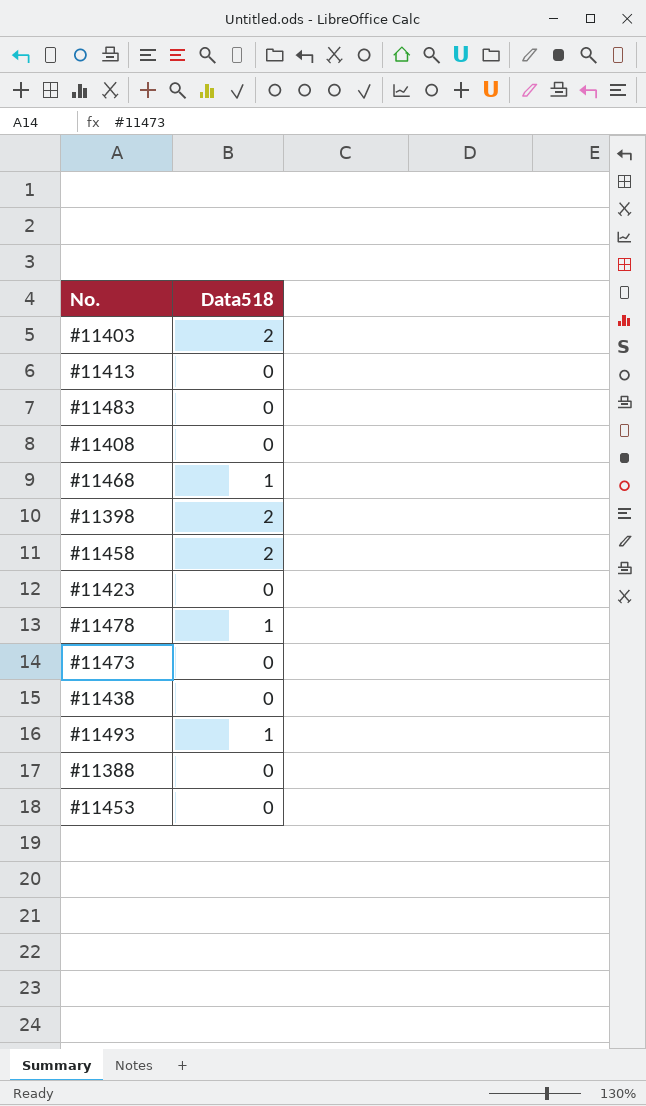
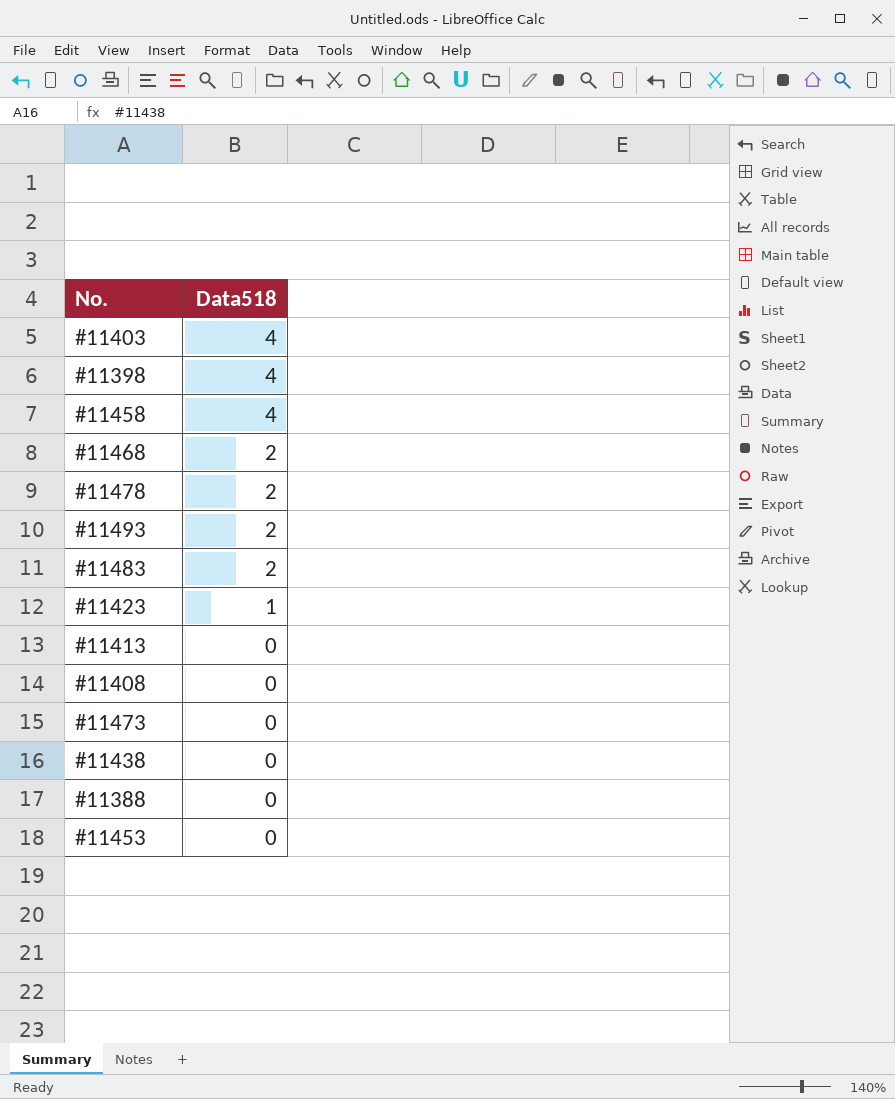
row order: none -> Data518 descending
#11403 | Data518: 2 -> 4
#11398 | Data518: 2 -> 4
#11458 | Data518: 2 -> 4
#11468 | Data518: 1 -> 2
#11478 | Data518: 1 -> 2
#11493 | Data518: 1 -> 2
#11483 | Data518: 0 -> 2
#11423 | Data518: 0 -> 1

